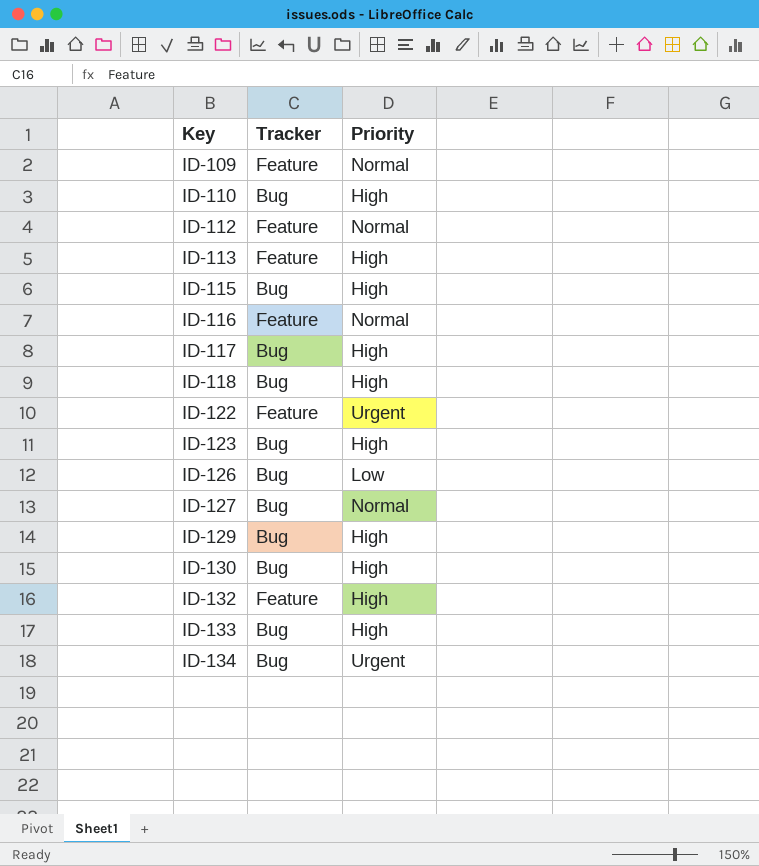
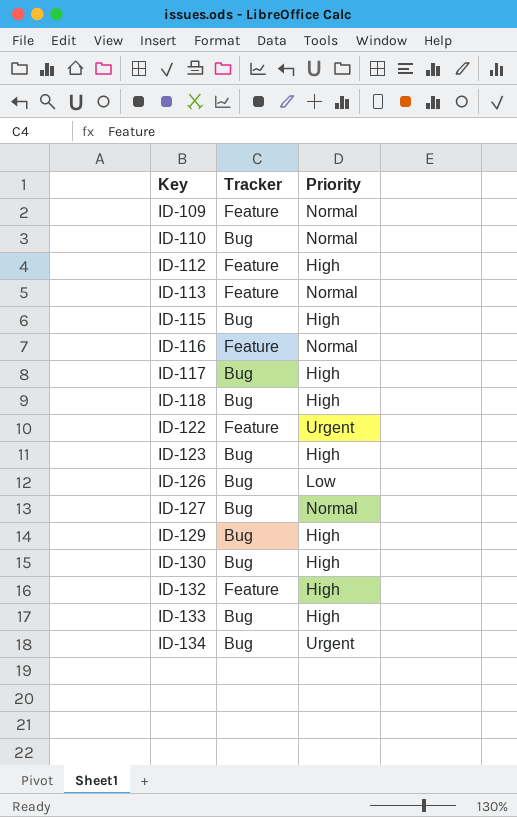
ID-110 | Priority: High -> Normal
ID-112 | Priority: Normal -> High
ID-113 | Priority: High -> Normal

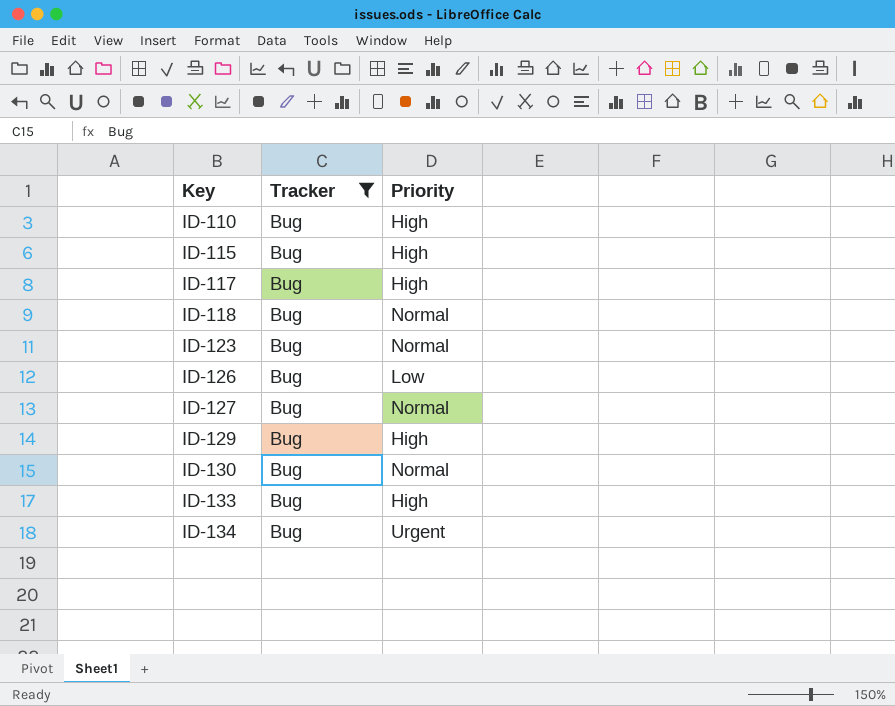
filter: none -> Tracker = Bug
ID-110 | Priority: Normal -> High
ID-118 | Priority: High -> Normal
ID-123 | Priority: High -> Normal
ID-130 | Priority: High -> Normal

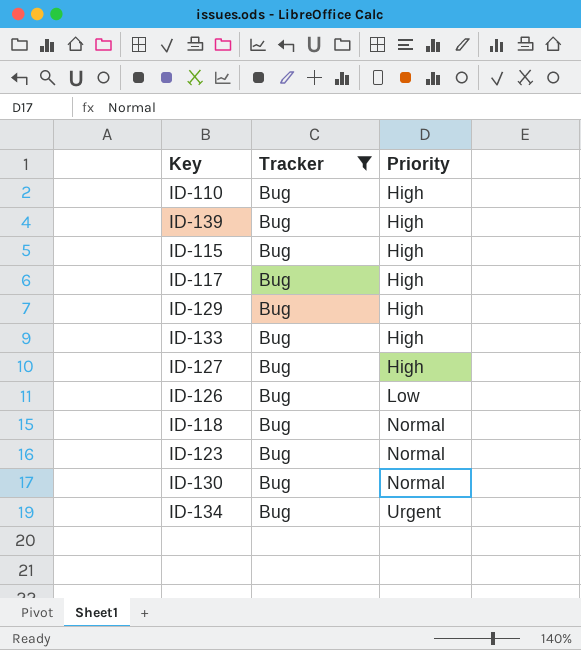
row order: Key ascending -> Priority ascending
row ID-139: none -> Bug | High
ID-127 | Priority: Normal -> High

